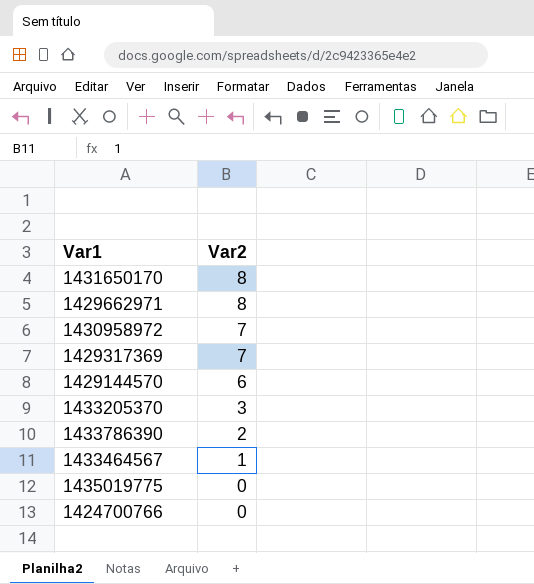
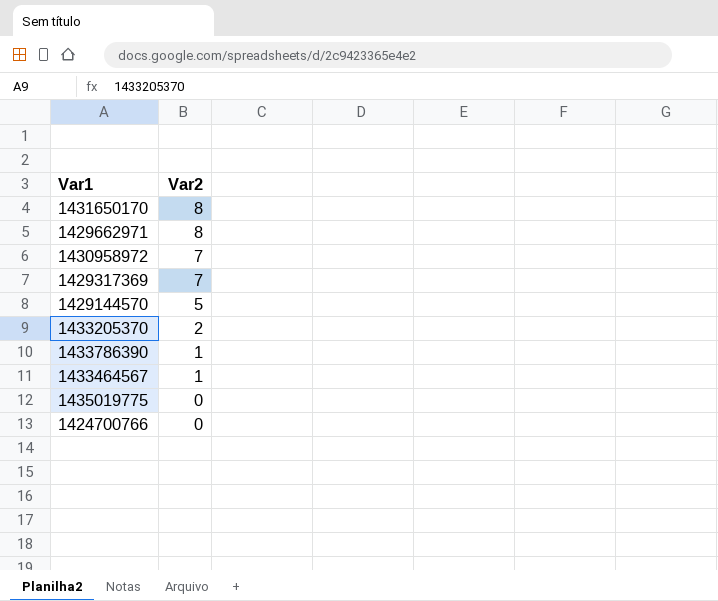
1429144570 | Var2: 6 -> 5
1433205370 | Var2: 3 -> 2
1433786390 | Var2: 2 -> 1

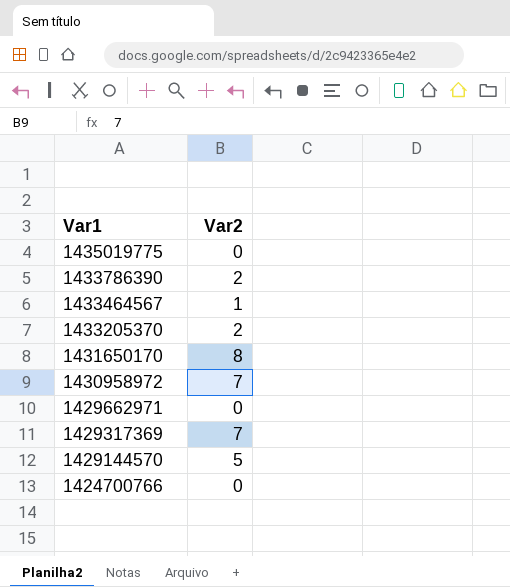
row order: Var2 descending -> Var1 descending
1433786390 | Var2: 1 -> 2
1429662971 | Var2: 8 -> 0

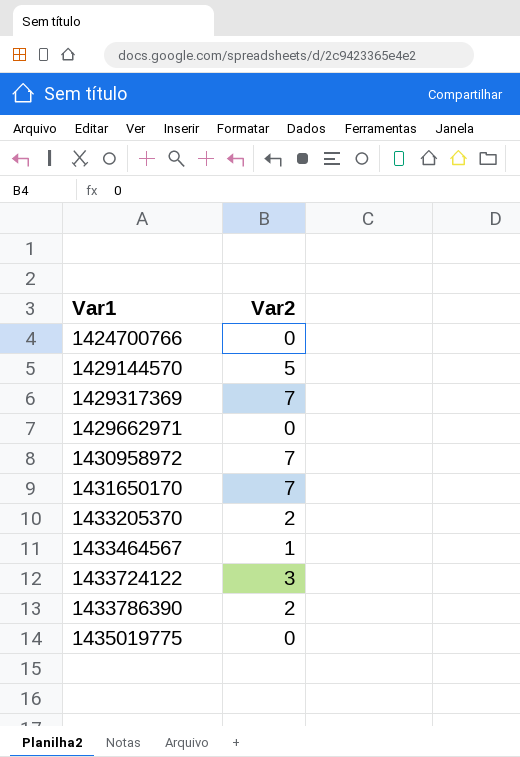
row order: Var1 descending -> Var1 ascending
1431650170 | Var2: 8 -> 7
row 1433724122: none -> 3

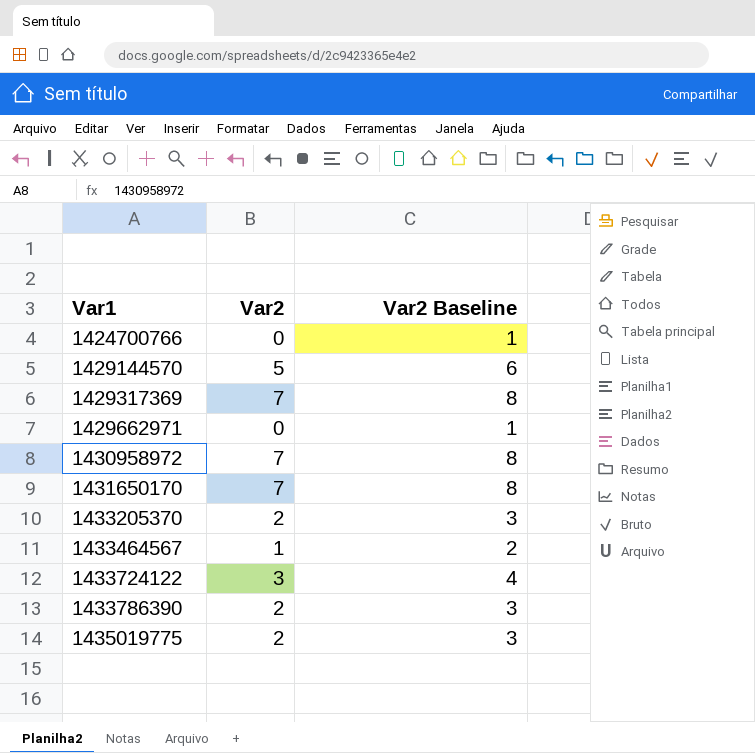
column Var2 Baseline | formula: none -> [Var2] + 1
1435019775 | Var2: 0 -> 2

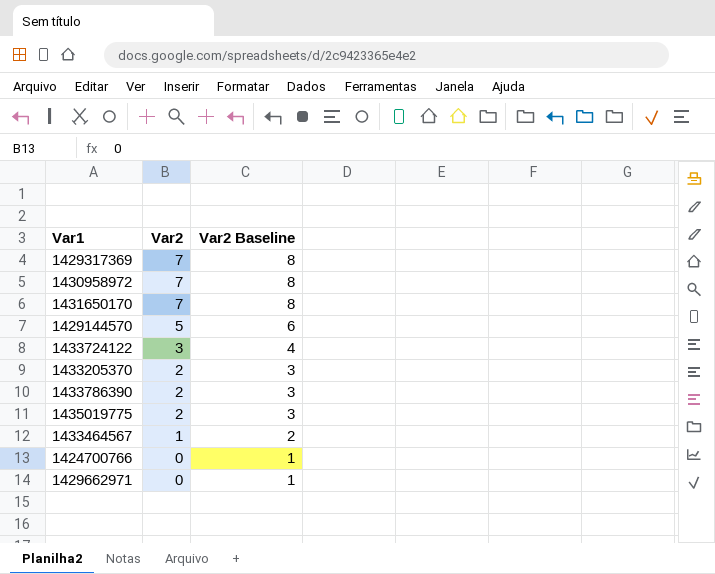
row order: Var1 ascending -> Var2 descending

